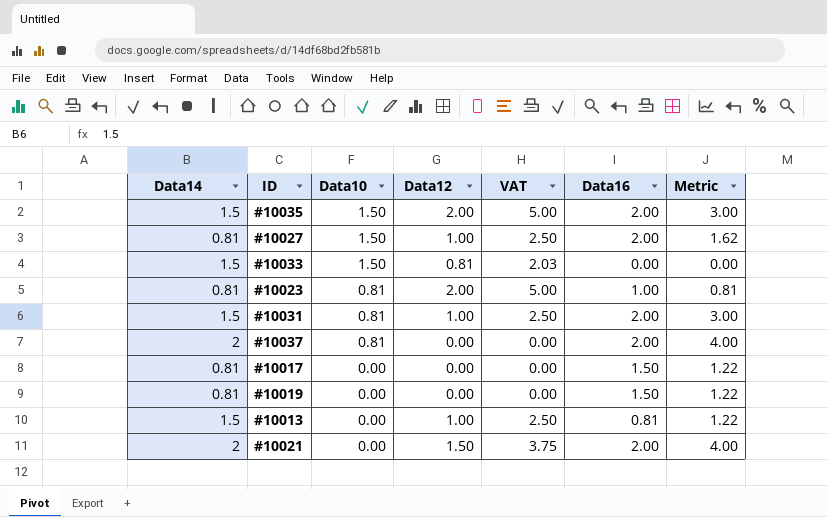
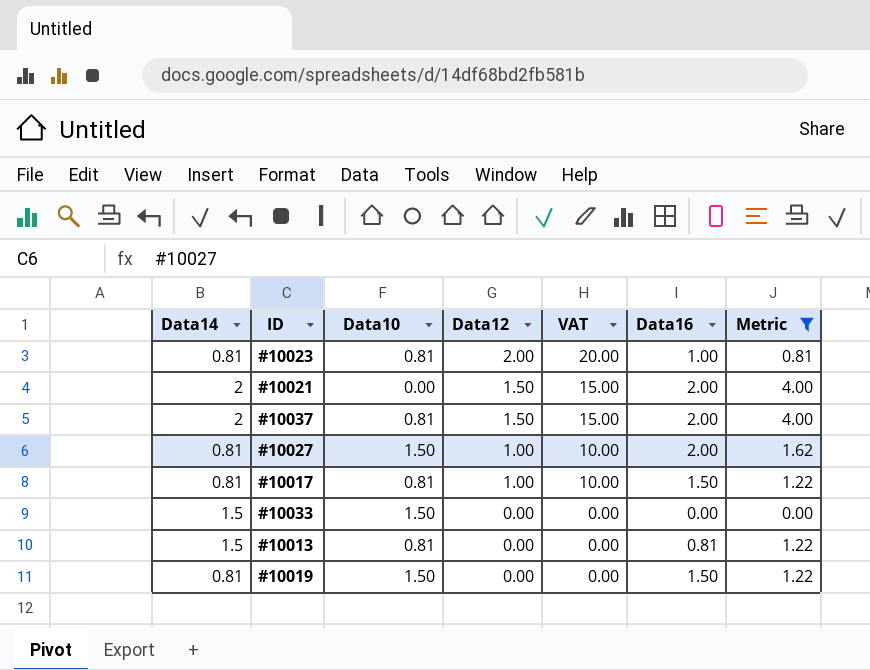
filter: none -> Metric != 3.00
row order: Data10 descending -> Data12 descending
column VAT | formula: [Data12] * 2.5 -> [Data12] * 10
#10037 | Data12: 0.00 -> 1.50
#10017 | Data10: 0.00 -> 0.81
#10017 | Data12: 0.00 -> 1.00
#10033 | Data12: 0.81 -> 0.00
#10013 | Data10: 0.00 -> 0.81
#10013 | Data12: 1.00 -> 0.00
#10019 | Data10: 0.00 -> 1.50

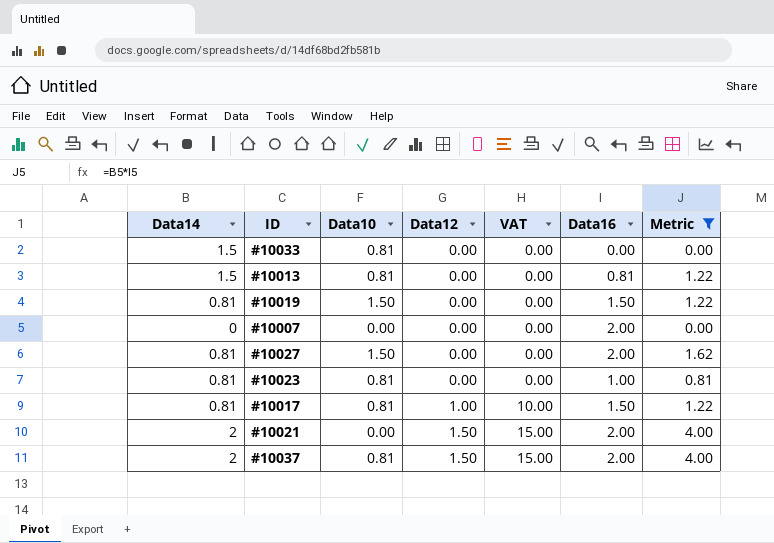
row order: Data12 descending -> Data12 ascending
#10033 | Data10: 1.50 -> 0.81
row #10007: none -> 0 | 0.00 | 0.00 | 0.00 | 2.00 | 0.00
#10027 | Data12: 1.00 -> 0.00
#10027 | VAT: 10.00 -> 0.00
#10023 | Data12: 2.00 -> 0.00
#10023 | VAT: 20.00 -> 0.00

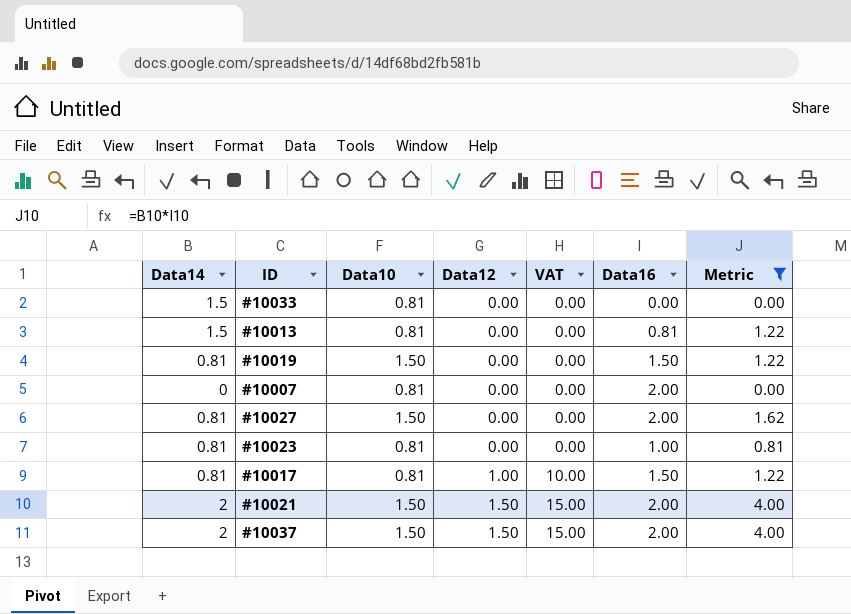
#10007 | Data10: 0.00 -> 0.81
#10021 | Data10: 0.00 -> 1.50
#10037 | Data10: 0.81 -> 1.50

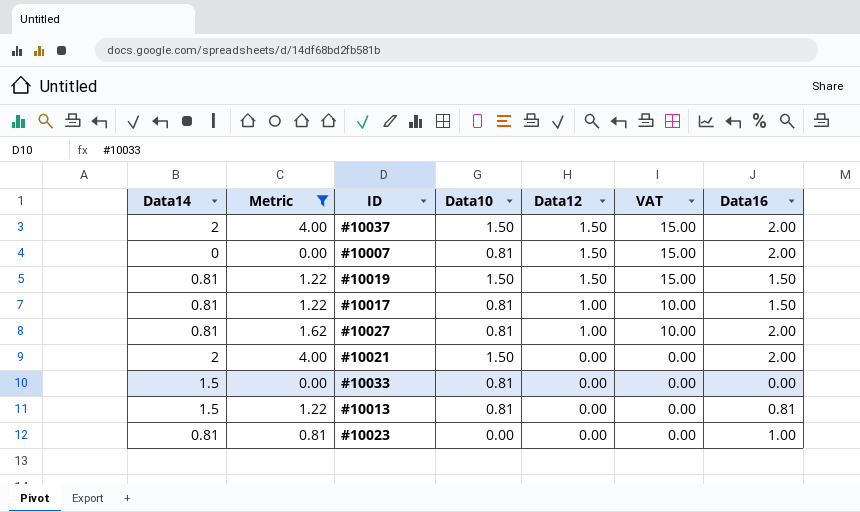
row order: Data12 ascending -> Data12 descending
column Metric | position: 7 -> 2
#10007 | Data12: 0.00 -> 1.50
#10007 | VAT: 0.00 -> 15.00
#10019 | Data12: 0.00 -> 1.50
#10019 | VAT: 0.00 -> 15.00
#10027 | Data10: 1.50 -> 0.81
#10027 | Data12: 0.00 -> 1.00
#10027 | VAT: 0.00 -> 10.00
#10021 | Data12: 1.50 -> 0.00
#10021 | VAT: 15.00 -> 0.00
#10023 | Data10: 0.81 -> 0.00

